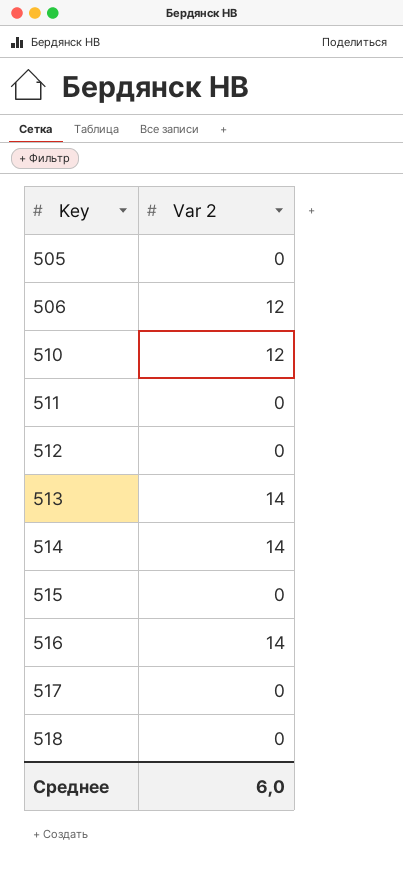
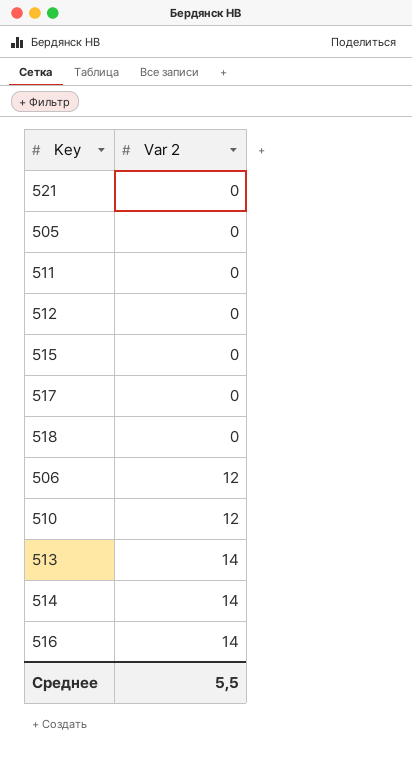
row order: Key ascending -> Var 2 ascending
row 521: none -> 0
Среднее | Var 2: 6,0 -> 5,5

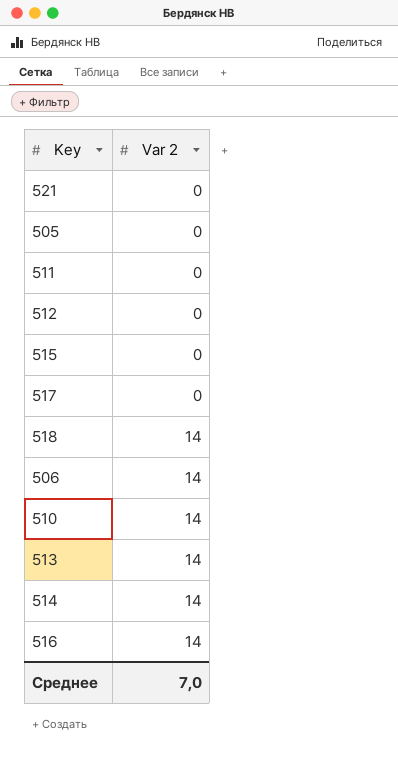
518 | Var 2: 0 -> 14
506 | Var 2: 12 -> 14
510 | Var 2: 12 -> 14
Среднее | Var 2: 5,5 -> 7,0

